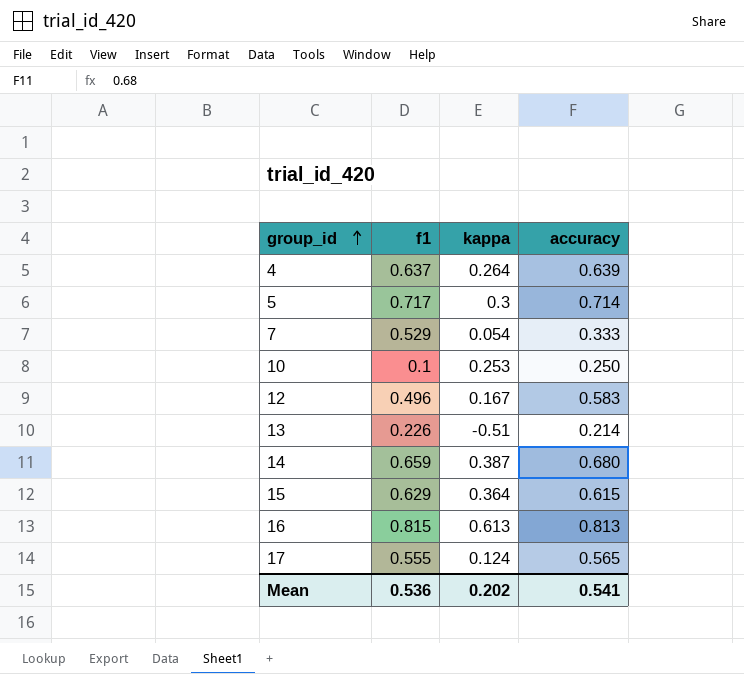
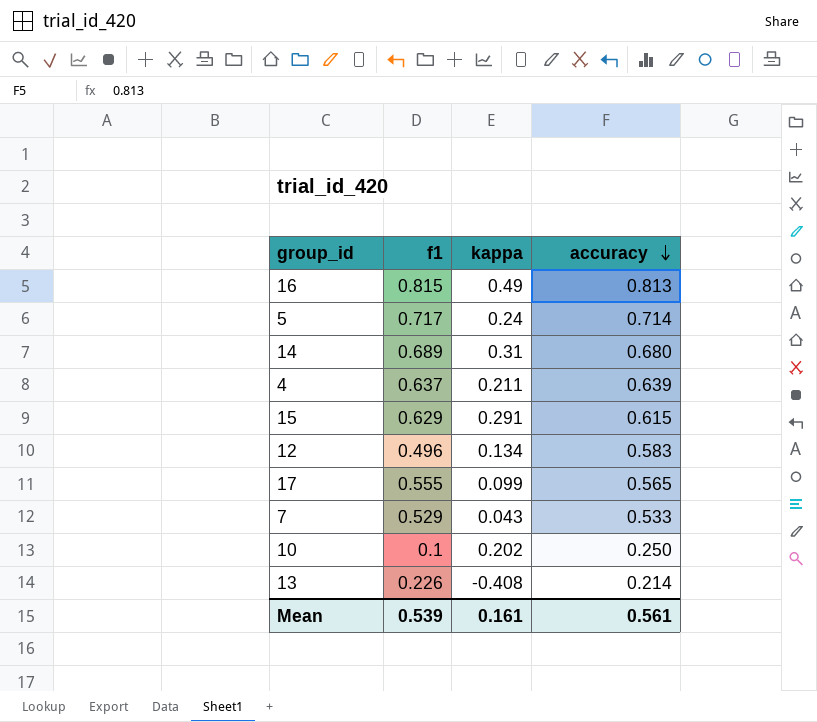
row order: group_id ascending -> accuracy descending
16 | kappa: 0.613 -> 0.49
5 | kappa: 0.3 -> 0.24
14 | f1: 0.659 -> 0.689
14 | kappa: 0.387 -> 0.31
4 | kappa: 0.264 -> 0.211
15 | kappa: 0.364 -> 0.291
12 | kappa: 0.167 -> 0.134
17 | kappa: 0.124 -> 0.099
7 | kappa: 0.054 -> 0.043
7 | accuracy: 0.333 -> 0.533
10 | kappa: 0.253 -> 0.202
13 | kappa: -0.51 -> -0.408
Mean | f1: 0.536 -> 0.539
Mean | kappa: 0.202 -> 0.161
Mean | accuracy: 0.541 -> 0.561

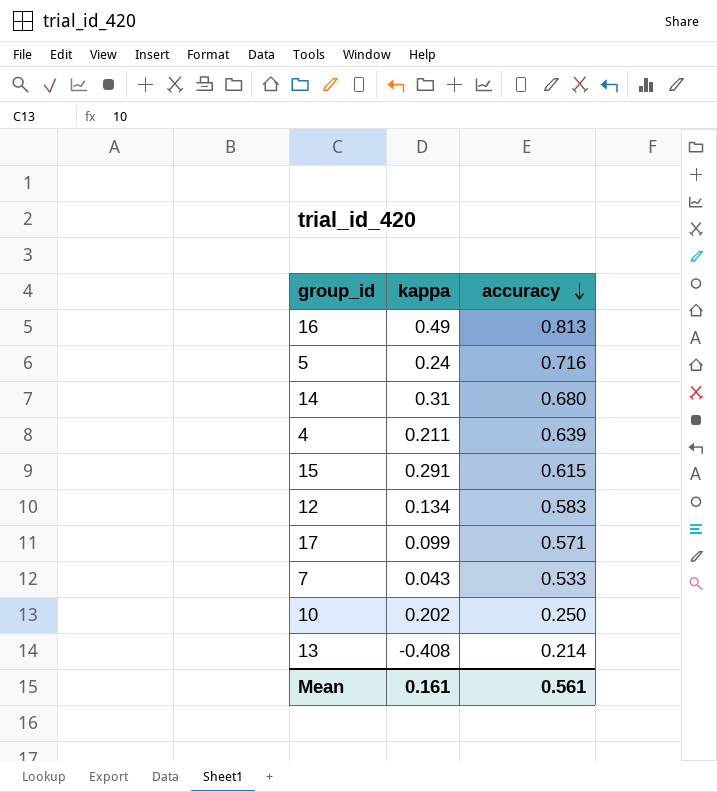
column f1 | position: 2 -> none
5 | accuracy: 0.714 -> 0.716
17 | accuracy: 0.565 -> 0.571

